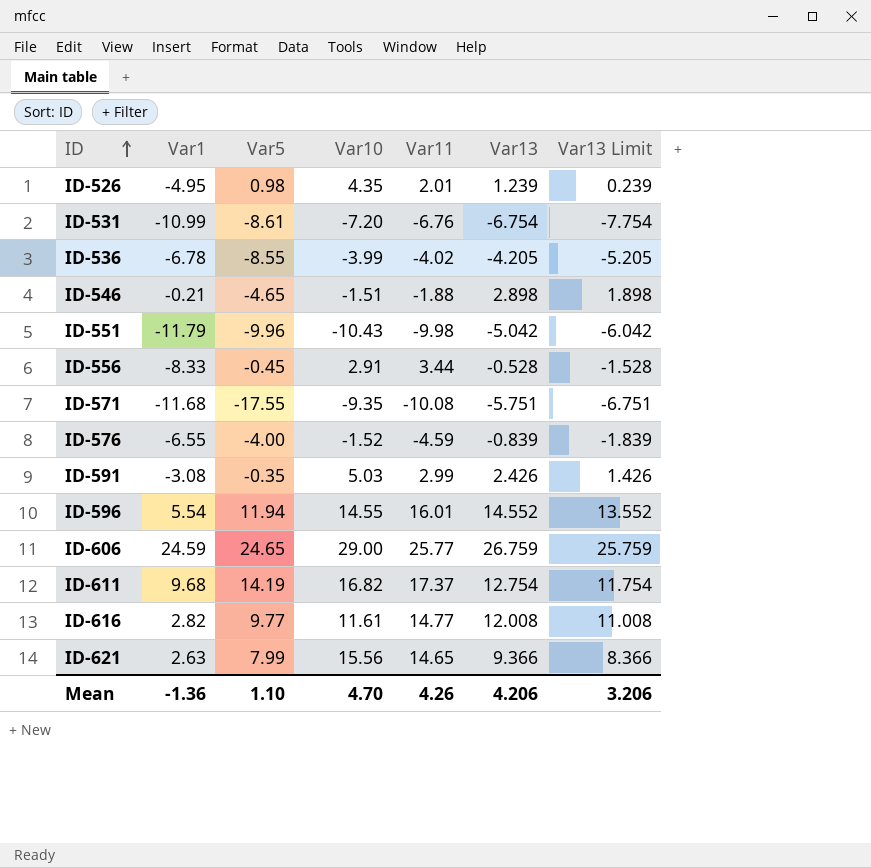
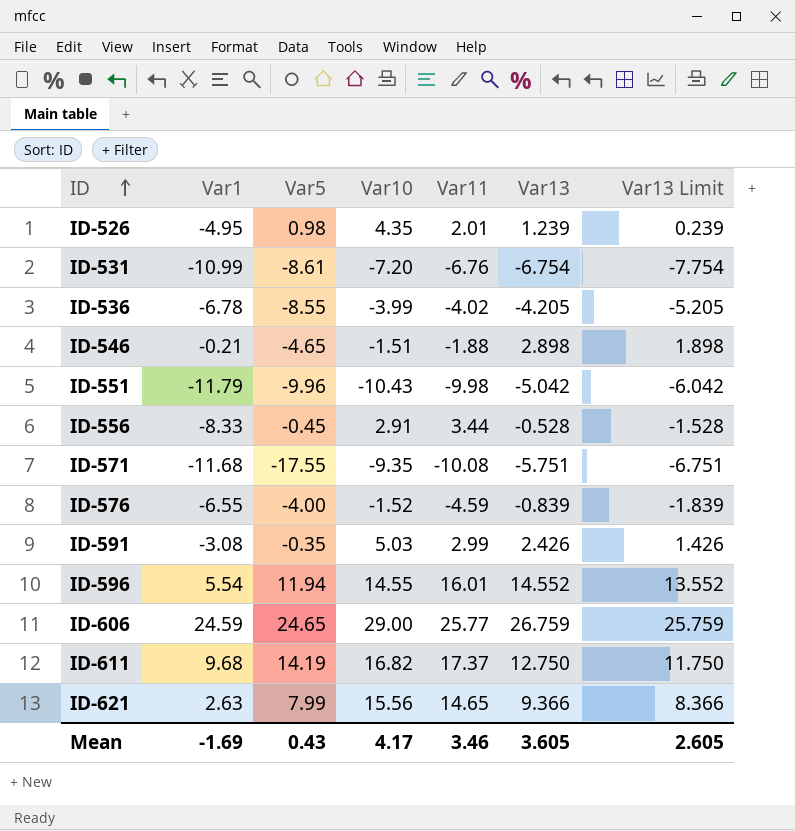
row ID-616: 2.82 | 9.77 | 11.61 | 14.77 | 12.008 | 11.008 -> none
ID-611 | Var13: 12.754 -> 12.750
ID-611 | Var13 Limit: 11.754 -> 11.750
Mean | Var1: -1.36 -> -1.69
Mean | Var5: 1.10 -> 0.43
Mean | Var10: 4.70 -> 4.17
Mean | Var11: 4.26 -> 3.46
Mean | Var13: 4.206 -> 3.605
Mean | Var13 Limit: 3.206 -> 2.605

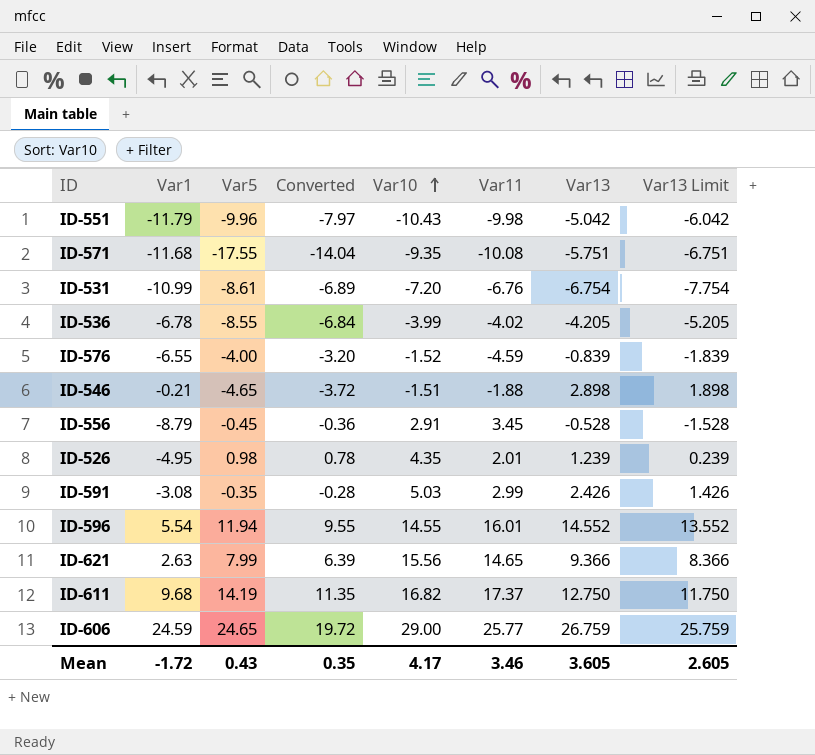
row order: ID ascending -> Var10 ascending
column Converted | formula: none -> [Var5] * 0.8
ID-556 | Var1: -8.33 -> -8.79
ID-556 | Var11: 3.44 -> 3.45
Mean | Var1: -1.69 -> -1.72

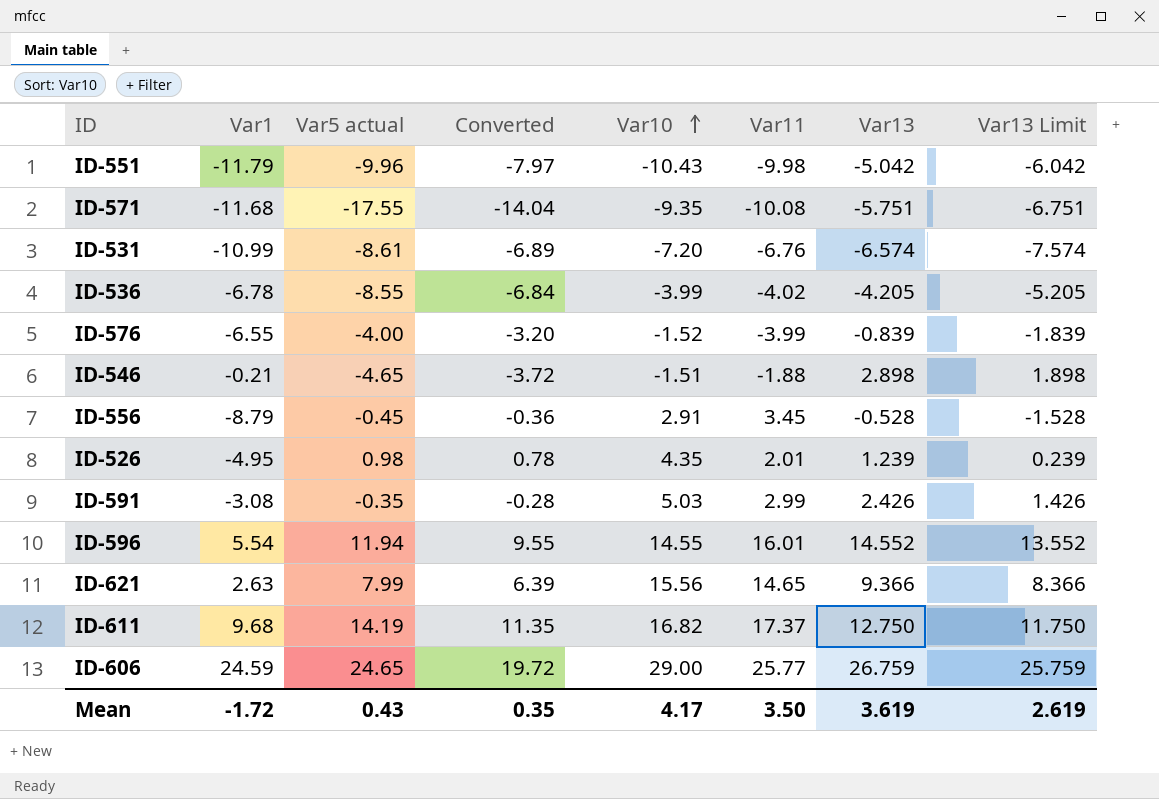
column name: Var5 -> Var5 actual
ID-531 | Var13: -6.754 -> -6.574
ID-531 | Var13 Limit: -7.754 -> -7.574
ID-576 | Var11: -4.59 -> -3.99
Mean | Var11: 3.46 -> 3.50
Mean | Var13: 3.605 -> 3.619
Mean | Var13 Limit: 2.605 -> 2.619

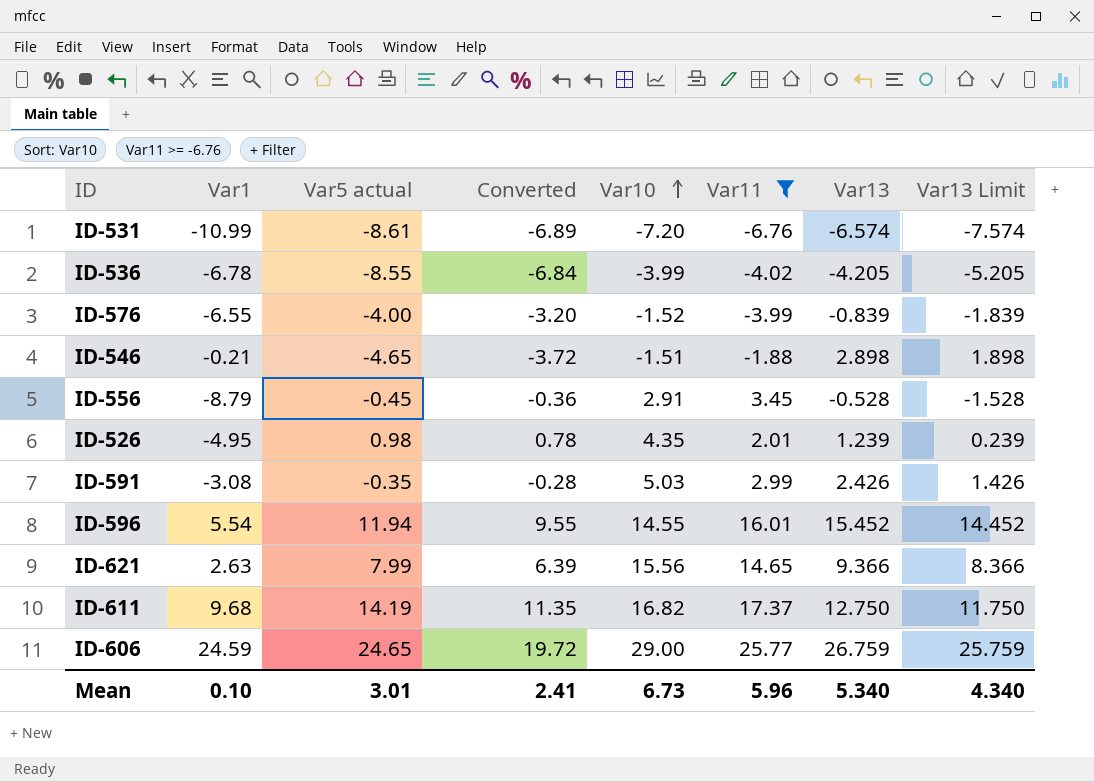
filter: none -> Var11 >= -6.76
ID-596 | Var13: 14.552 -> 15.452
ID-596 | Var13 Limit: 13.552 -> 14.452
Mean | Var1: -1.72 -> 0.10
Mean | Var5 actual: 0.43 -> 3.01
Mean | Converted: 0.35 -> 2.41
Mean | Var10: 4.17 -> 6.73
Mean | Var11: 3.50 -> 5.96
Mean | Var13: 3.619 -> 5.340
Mean | Var13 Limit: 2.619 -> 4.340

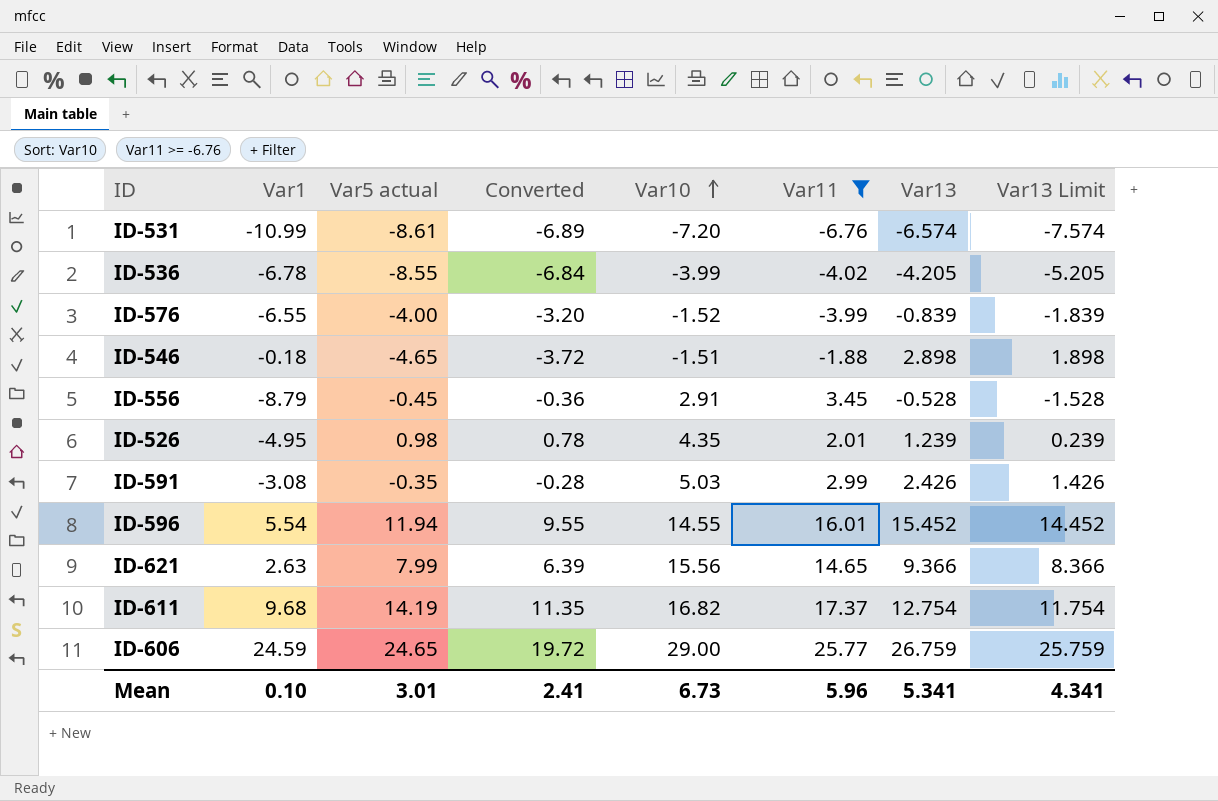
ID-546 | Var1: -0.21 -> -0.18
ID-611 | Var13: 12.750 -> 12.754
ID-611 | Var13 Limit: 11.750 -> 11.754
Mean | Var13: 5.340 -> 5.341
Mean | Var13 Limit: 4.340 -> 4.341

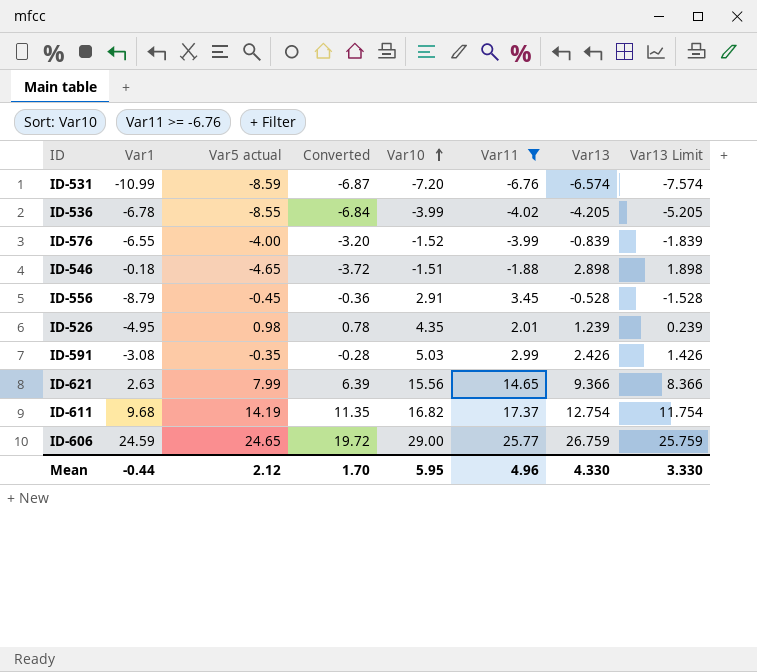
row ID-596: 5.54 | 11.94 | 9.55 | 14.55 | 16.01 | 15.452 | 14.452 -> none
ID-531 | Var5 actual: -8.61 -> -8.59
ID-531 | Converted: -6.89 -> -6.87
Mean | Var1: 0.10 -> -0.44
Mean | Var5 actual: 3.01 -> 2.12
Mean | Converted: 2.41 -> 1.70
Mean | Var10: 6.73 -> 5.95
Mean | Var11: 5.96 -> 4.96
Mean | Var13: 5.341 -> 4.330
Mean | Var13 Limit: 4.341 -> 3.330

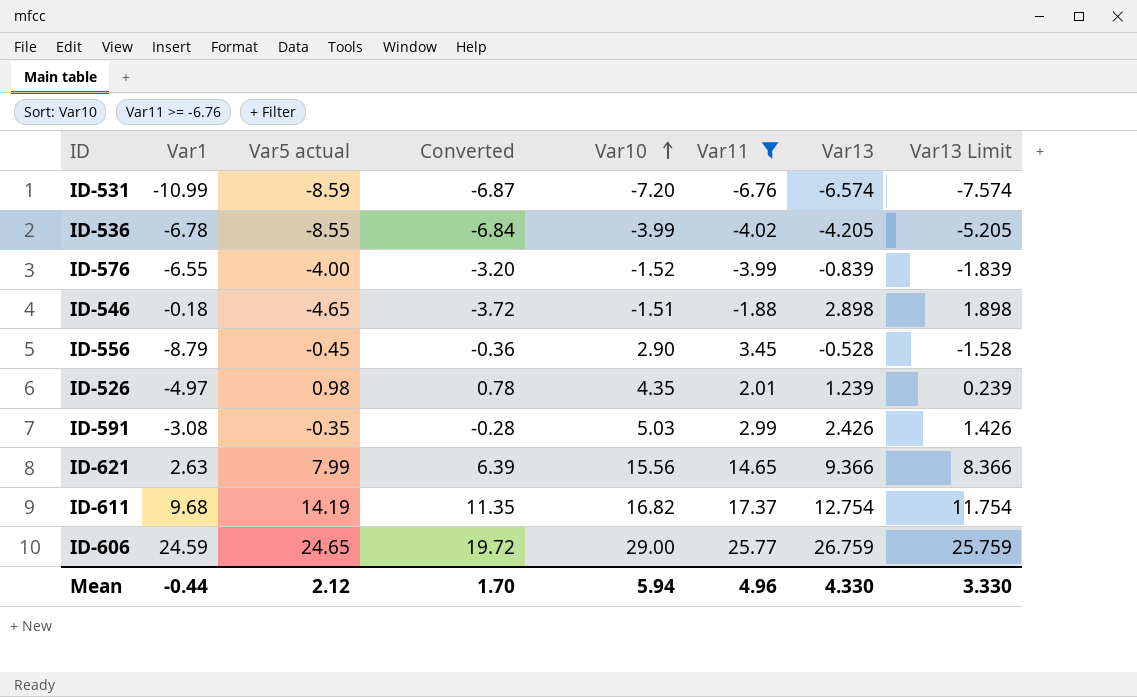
ID-556 | Var10: 2.91 -> 2.90
ID-526 | Var1: -4.95 -> -4.97
Mean | Var10: 5.95 -> 5.94

